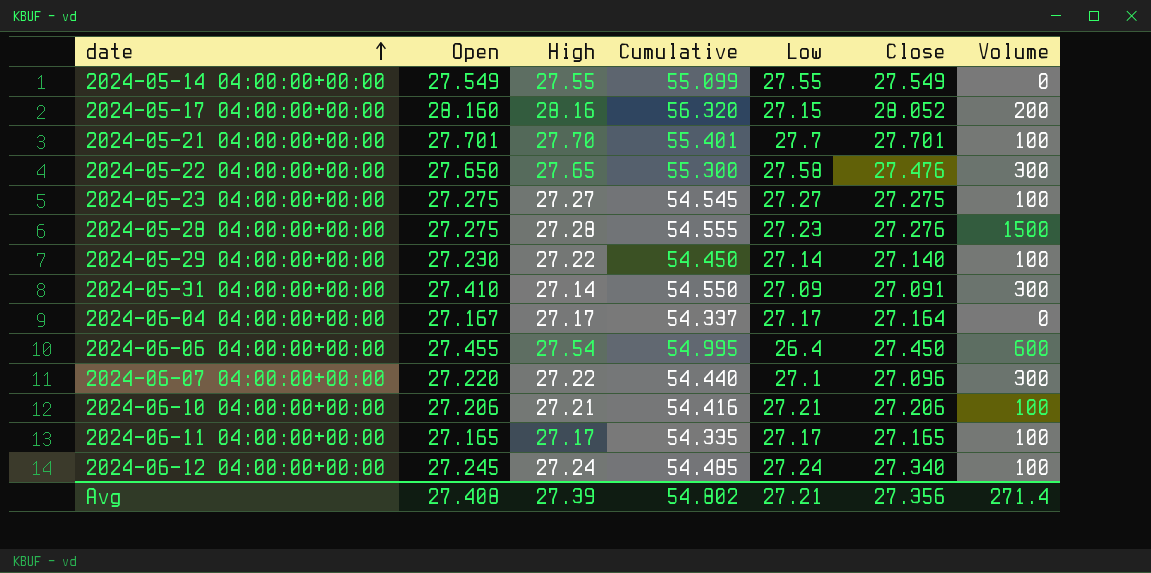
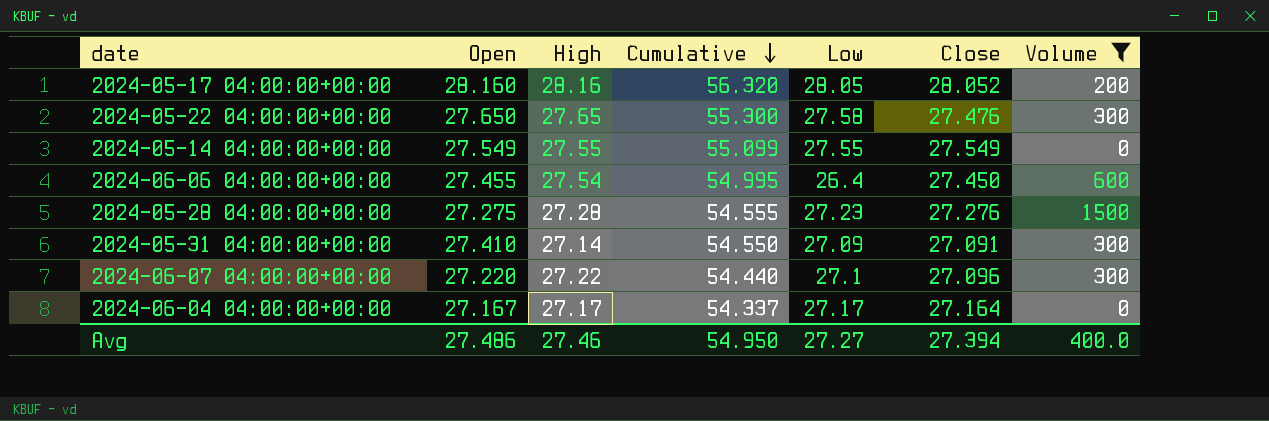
filter: none -> Volume != 100
row order: date ascending -> Cumulative descending
2024-05-17 04:00:00+00:00 | Low: 27.15 -> 28.05
Avg | Open: 27.408 -> 27.486
Avg | High: 27.39 -> 27.46
Avg | Cumulative: 54.802 -> 54.950
Avg | Low: 27.21 -> 27.27
Avg | Close: 27.356 -> 27.394
Avg | Volume: 271.4 -> 400.0

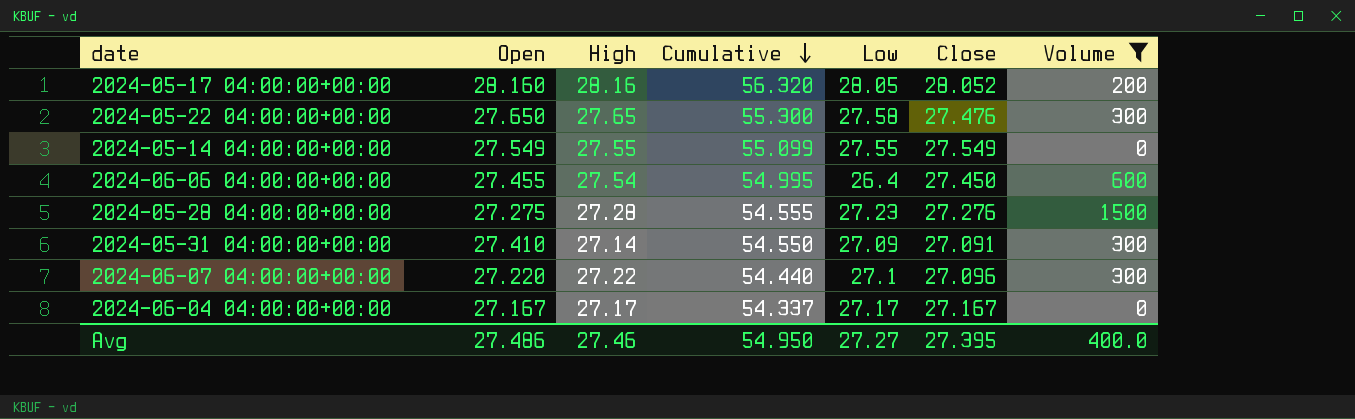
2024-06-04 04:00:00+00:00 | Close: 27.164 -> 27.167
Avg | Close: 27.394 -> 27.395

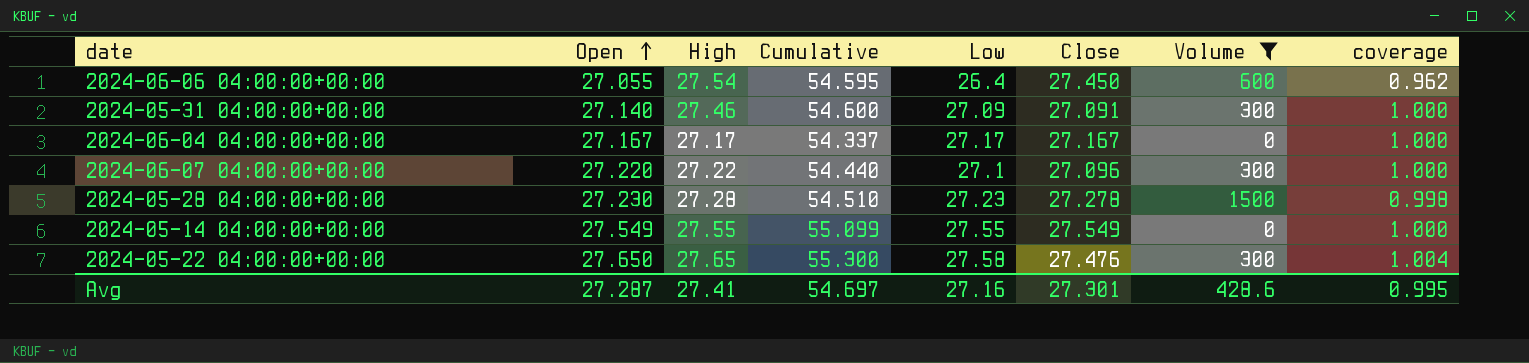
row order: Cumulative descending -> Open ascending
column coverage | formula: none -> [Low] / [Close]
row 2024-05-17 04:00:00+00:00: 28.160 | 28.16 | 56.320 | 28.05 | 28.052 | 200 -> none
2024-06-06 04:00:00+00:00 | Open: 27.455 -> 27.055
2024-06-06 04:00:00+00:00 | Cumulative: 54.995 -> 54.595
2024-05-31 04:00:00+00:00 | Open: 27.410 -> 27.140
2024-05-31 04:00:00+00:00 | High: 27.14 -> 27.46
2024-05-31 04:00:00+00:00 | Cumulative: 54.550 -> 54.600
2024-05-28 04:00:00+00:00 | Open: 27.275 -> 27.230
2024-05-28 04:00:00+00:00 | Cumulative: 54.555 -> 54.510
2024-05-28 04:00:00+00:00 | Close: 27.276 -> 27.278
Avg | Open: 27.486 -> 27.287
Avg | High: 27.46 -> 27.41
Avg | Cumulative: 54.950 -> 54.697
Avg | Low: 27.27 -> 27.16
Avg | Close: 27.395 -> 27.301
Avg | Volume: 400.0 -> 428.6

